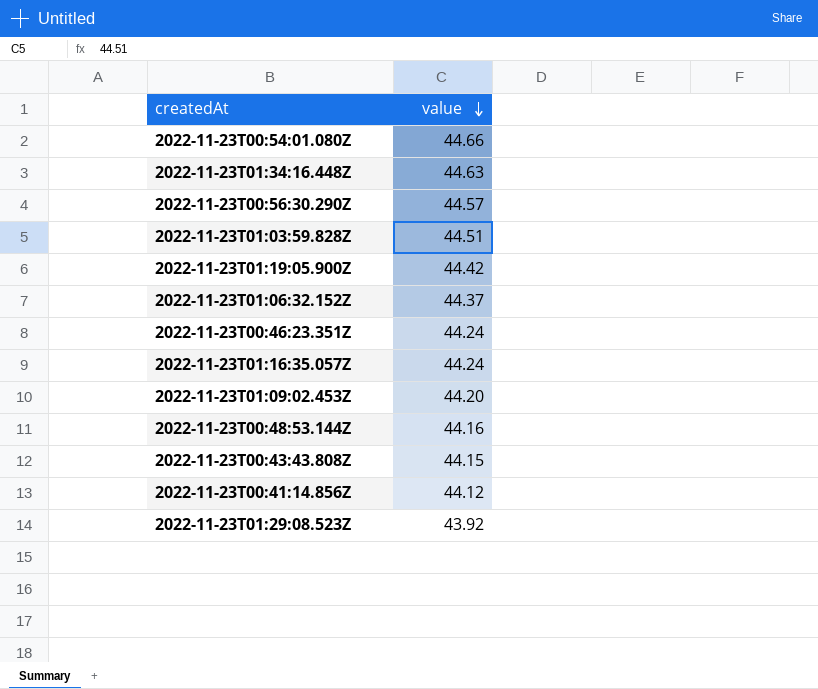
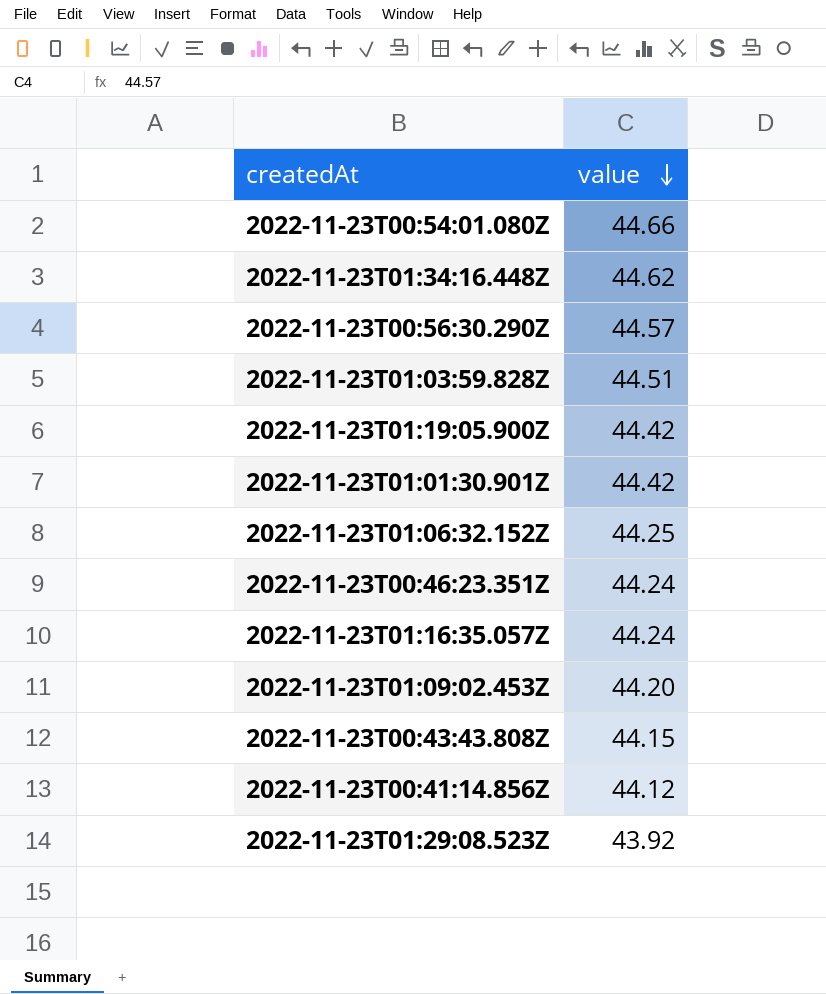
row 2022-11-23T00:48:53.144Z: 44.16 -> none
2022-11-23T01:34:16.448Z | value: 44.63 -> 44.62
row 2022-11-23T01:01:30.901Z: none -> 44.42
2022-11-23T01:06:32.152Z | value: 44.37 -> 44.25

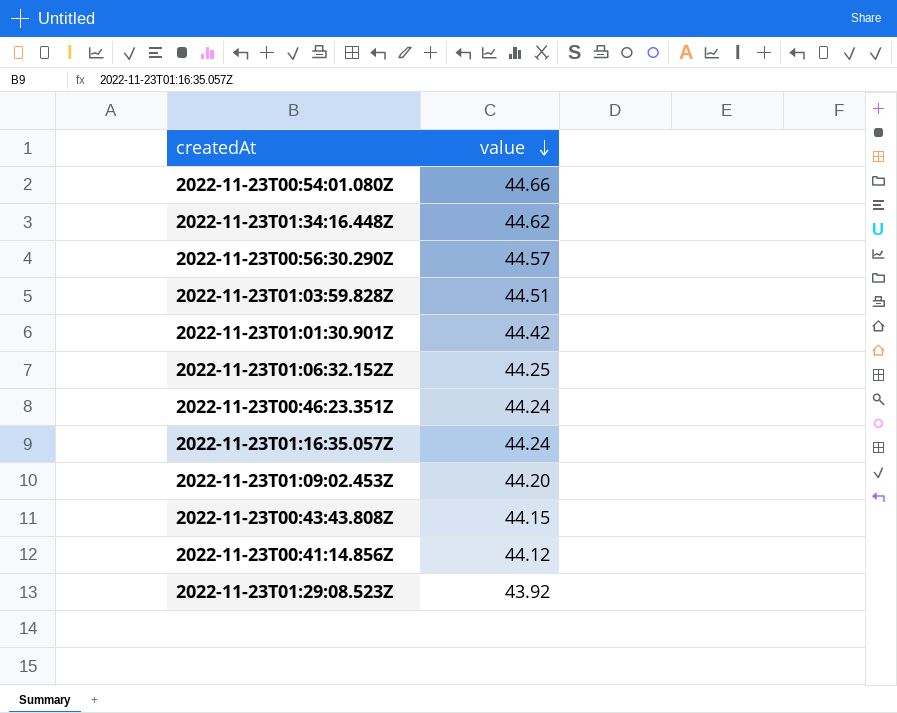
row 2022-11-23T01:19:05.900Z: 44.42 -> none

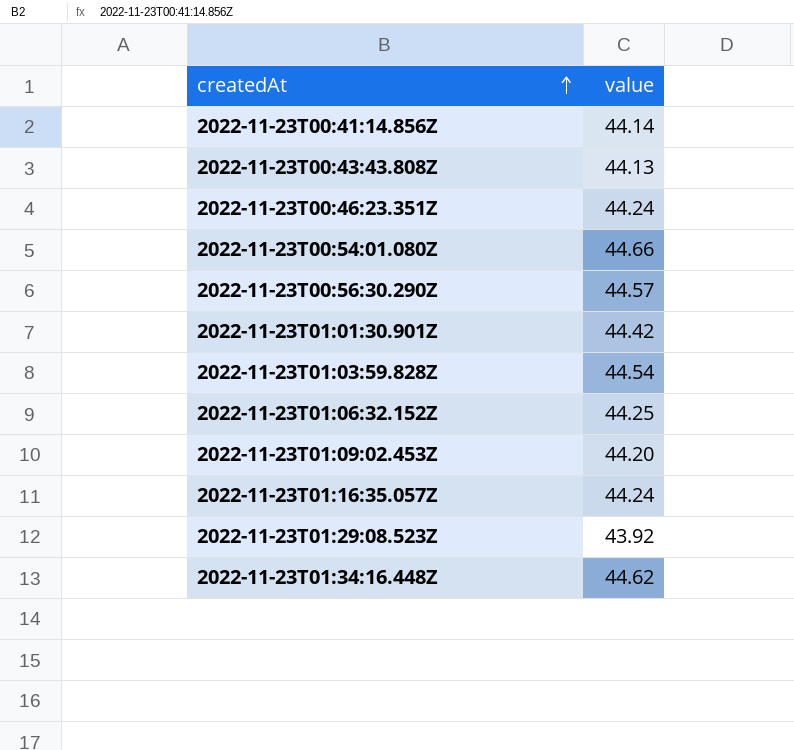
row order: value descending -> createdAt ascending
2022-11-23T00:41:14.856Z | value: 44.12 -> 44.14
2022-11-23T00:43:43.808Z | value: 44.15 -> 44.13
2022-11-23T01:03:59.828Z | value: 44.51 -> 44.54

